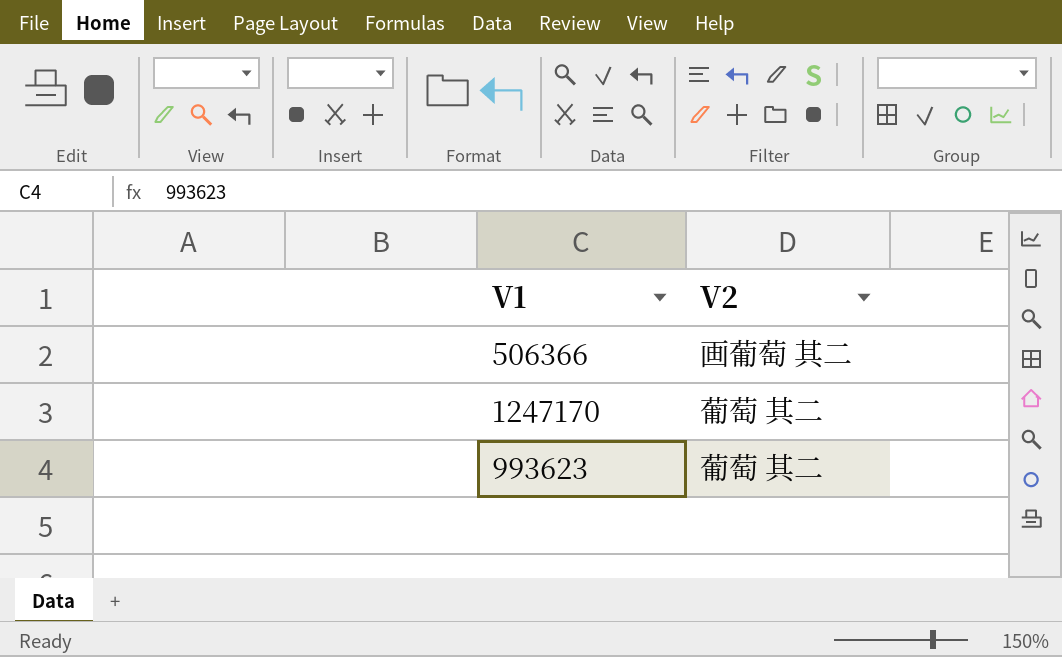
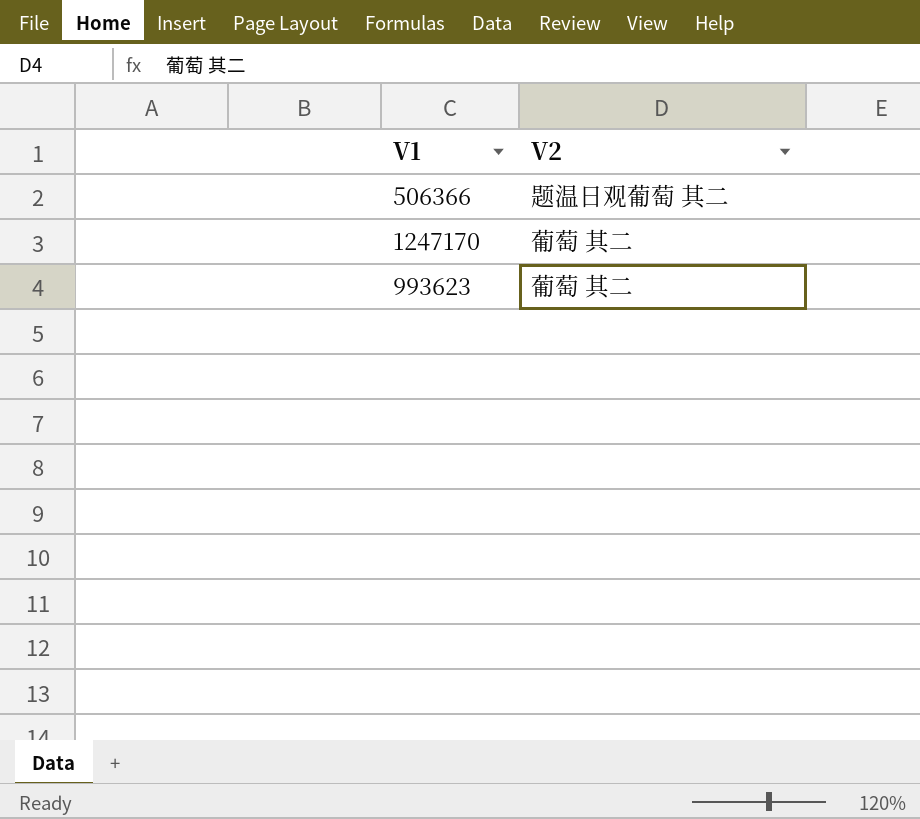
506366 | V2: 画葡萄 其二 -> 题温日观葡萄 其二

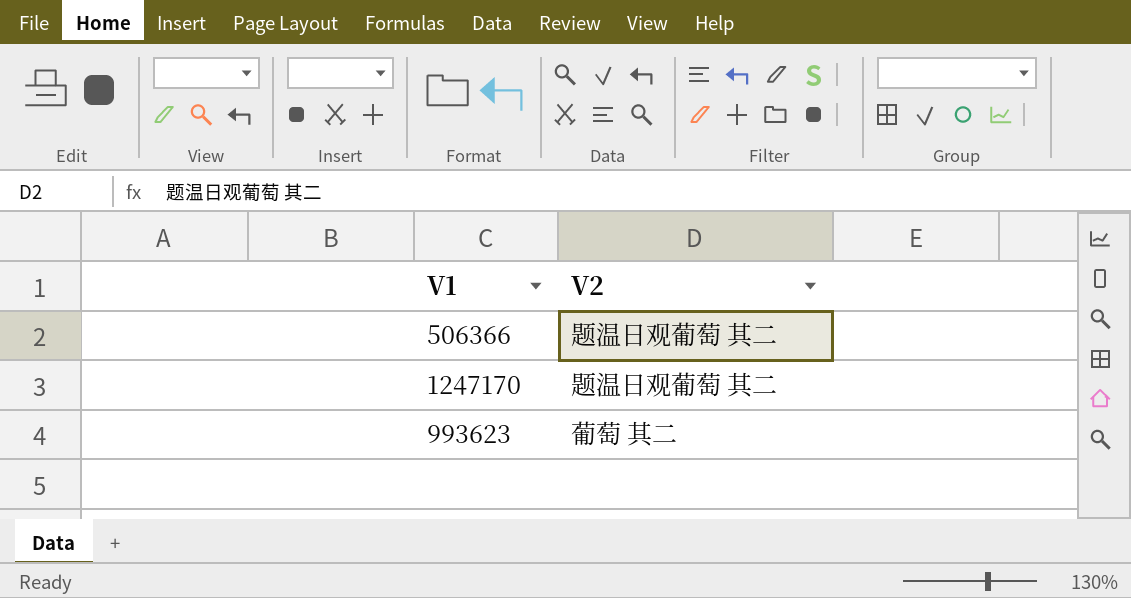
1247170 | V2: 葡萄 其二 -> 题温日观葡萄 其二

